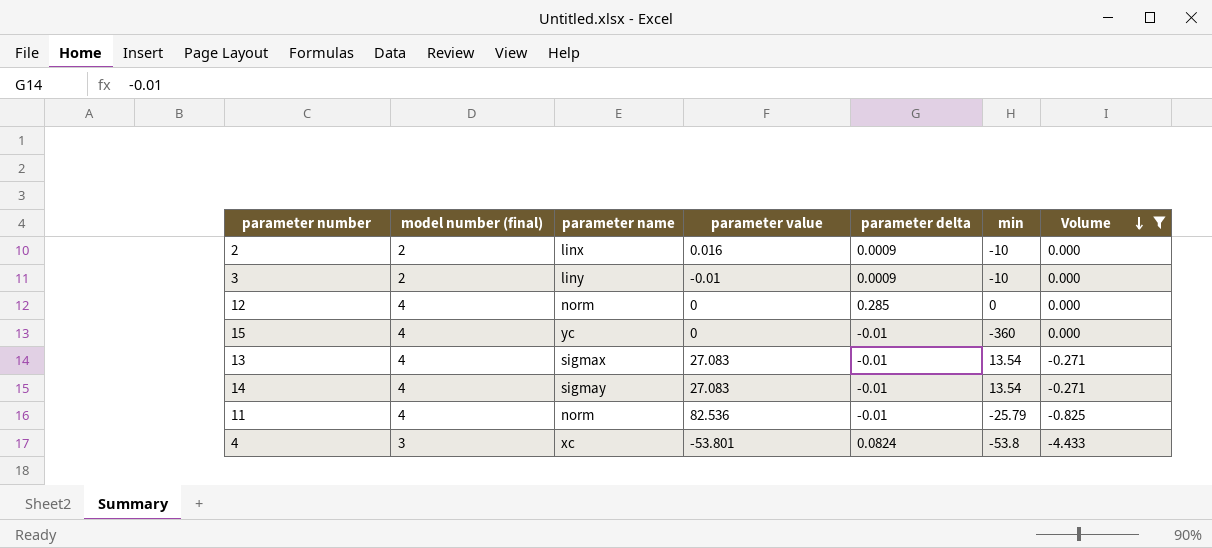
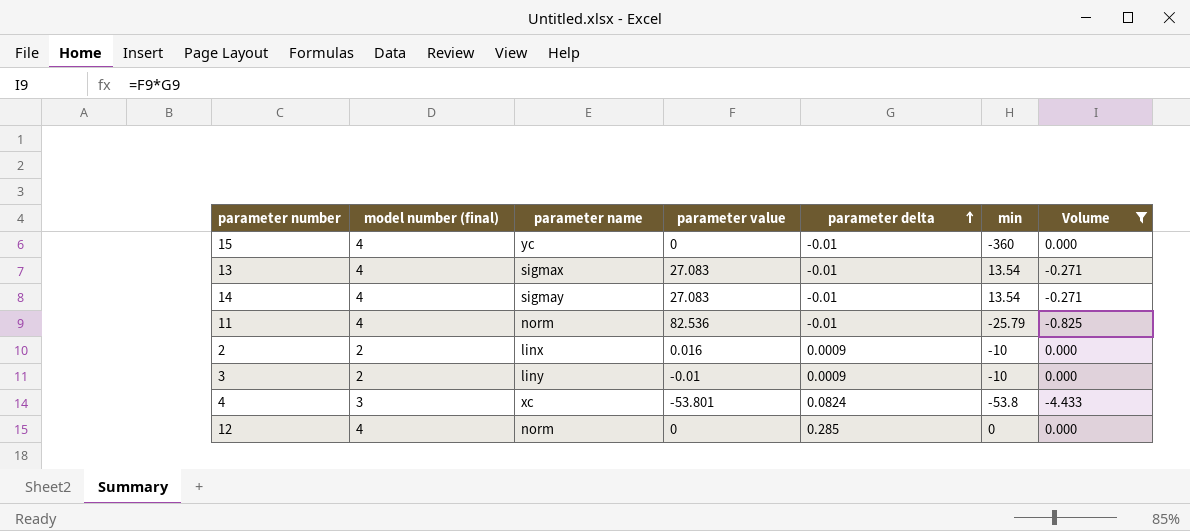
row order: Volume descending -> parameter delta ascending

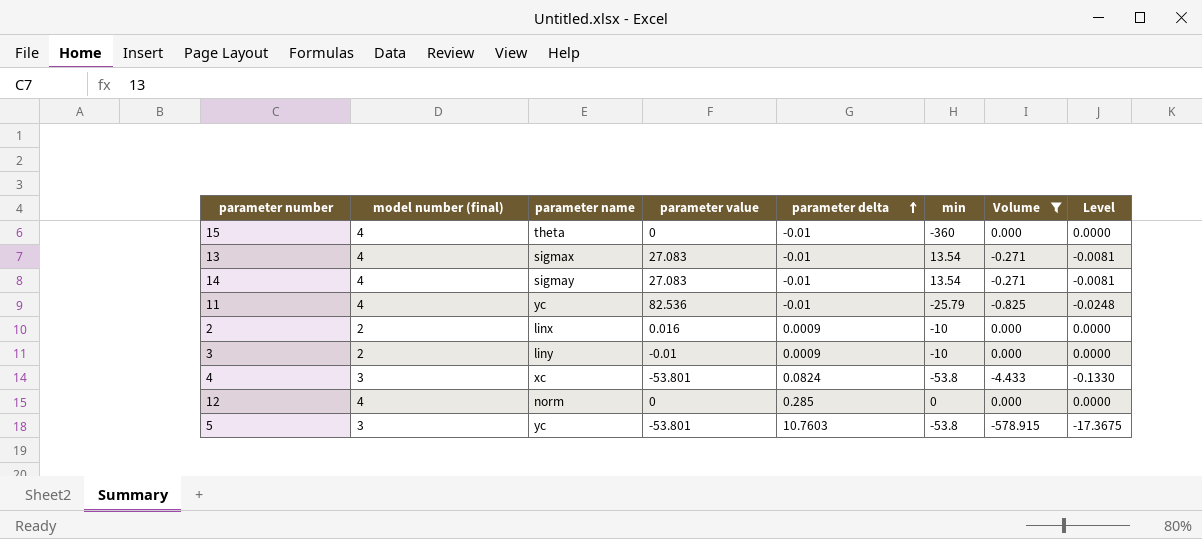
column Level | formula: none -> [Volume] * 0.03
15 | parameter name: yc -> theta
11 | parameter name: norm -> yc
row 5: none -> 3 | yc | -53.801 | 10.7603 | -53.8 | -578.915 | -17.3675

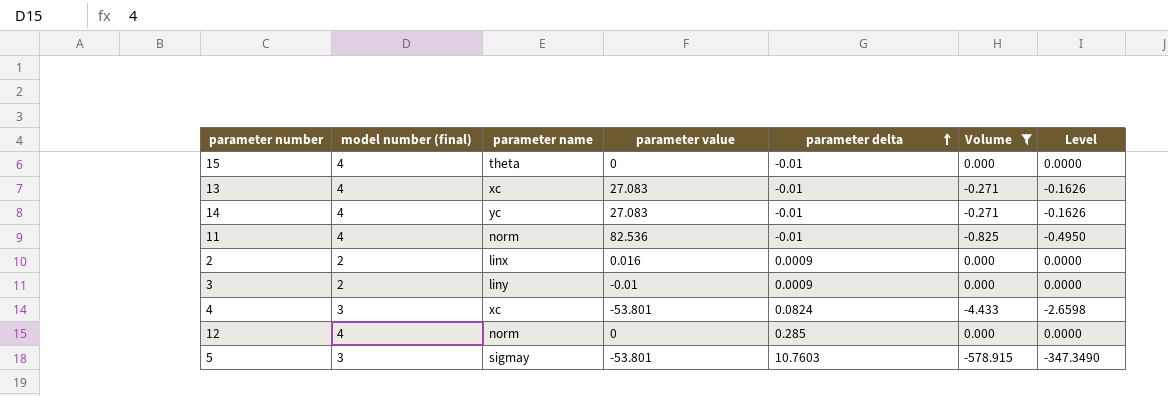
column min | position: 6 -> none
column Level | formula: [Volume] * 0.03 -> [Volume] * 0.6
13 | parameter name: sigmax -> xc
14 | parameter name: sigmay -> yc
11 | parameter name: yc -> norm
5 | parameter name: yc -> sigmay

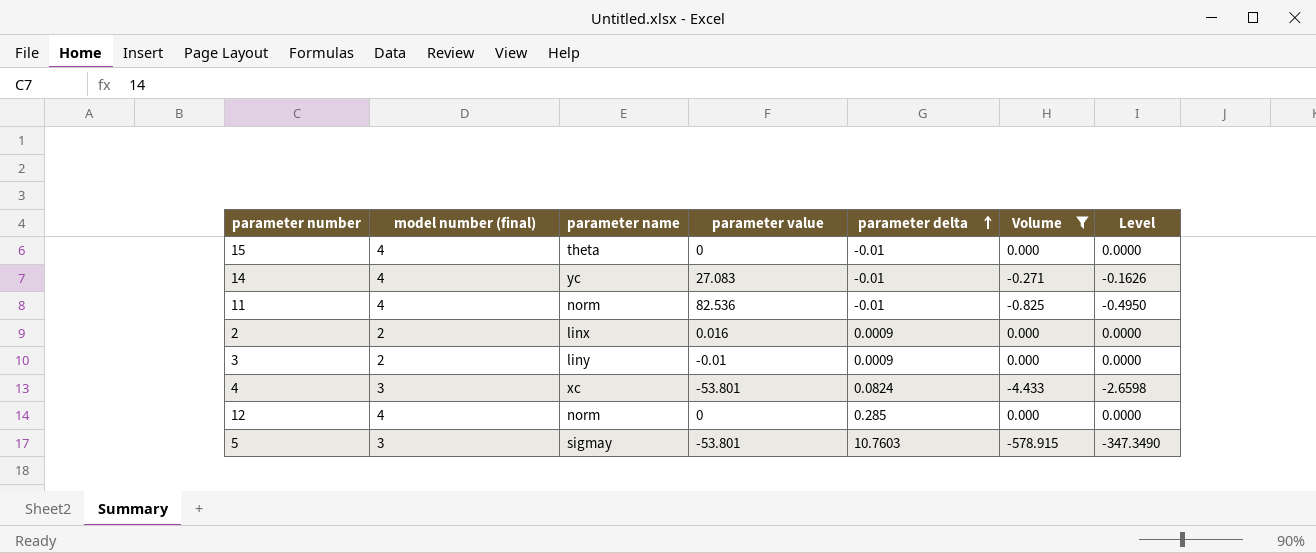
row 13: 4 | xc | 27.083 | -0.01 | -0.271 | -0.1626 -> none

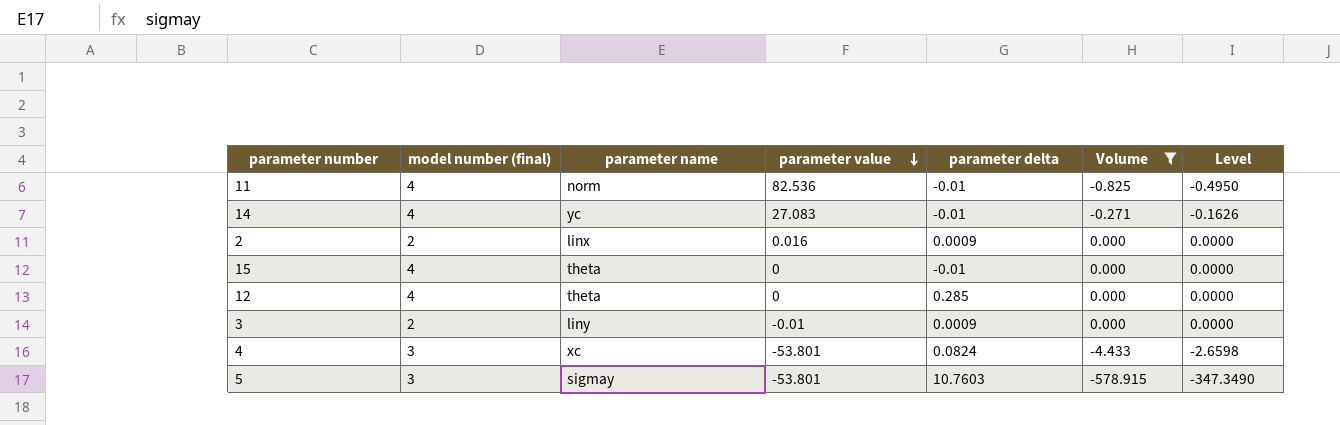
row order: parameter delta ascending -> parameter value descending
12 | parameter name: norm -> theta

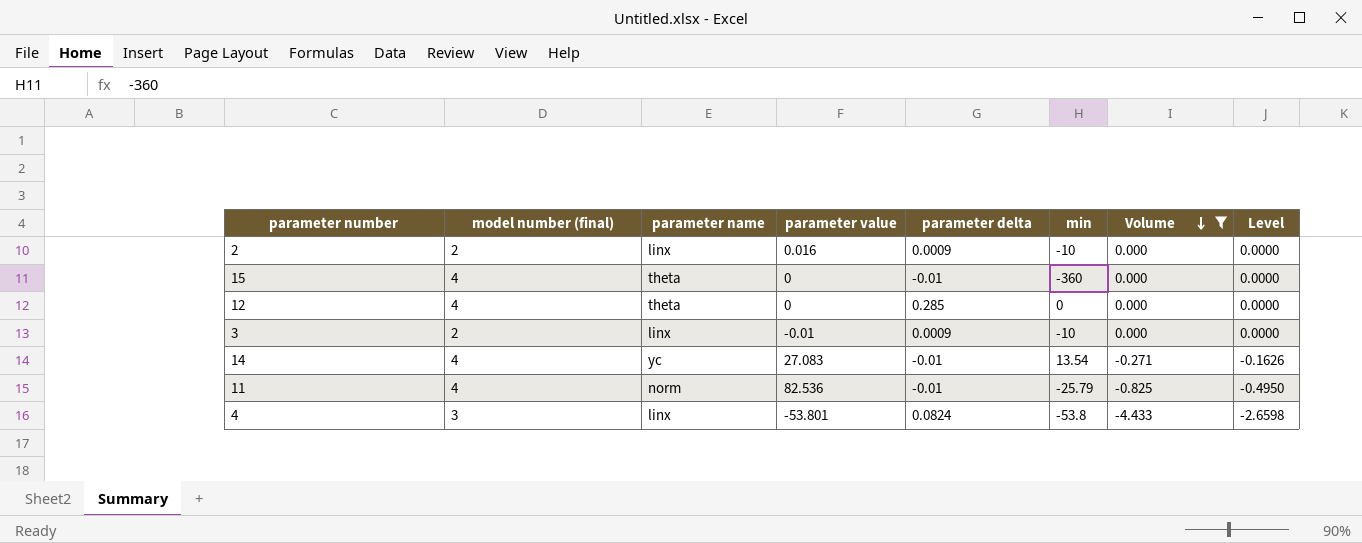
row order: parameter value descending -> Volume descending
column min | position: none -> 6
row 5: 3 | sigmay | -53.801 | 10.7603 | -578.915 | -347.3490 -> none
3 | parameter name: liny -> linx
4 | parameter name: xc -> linx

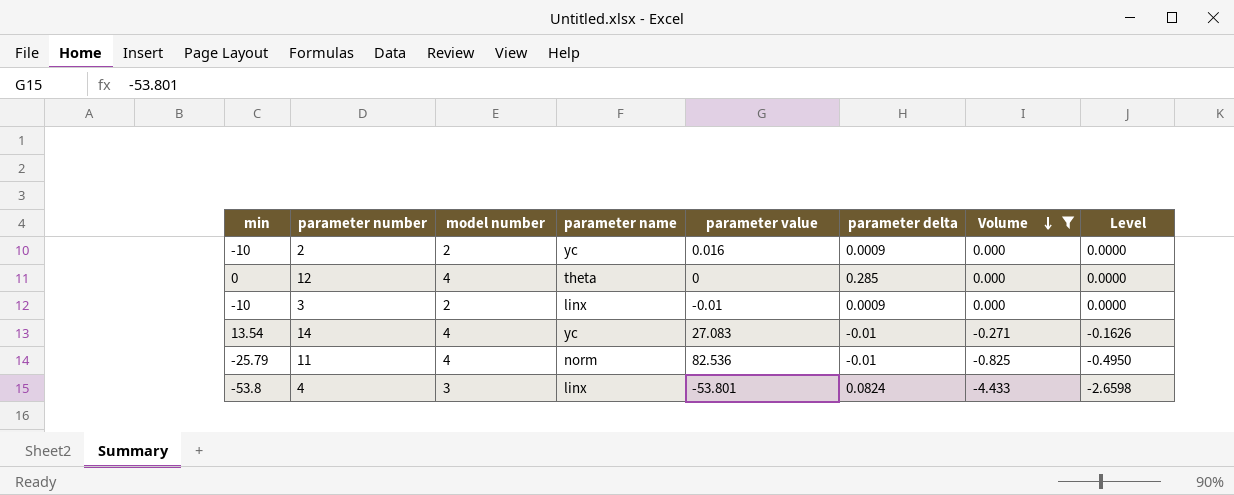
column min | position: 6 -> 1
column name: model number (final) -> model number
row 15: 4 | theta | 0 | -0.01 | -360 | 0.000 | 0.0000 -> none
2 | parameter name: linx -> yc

